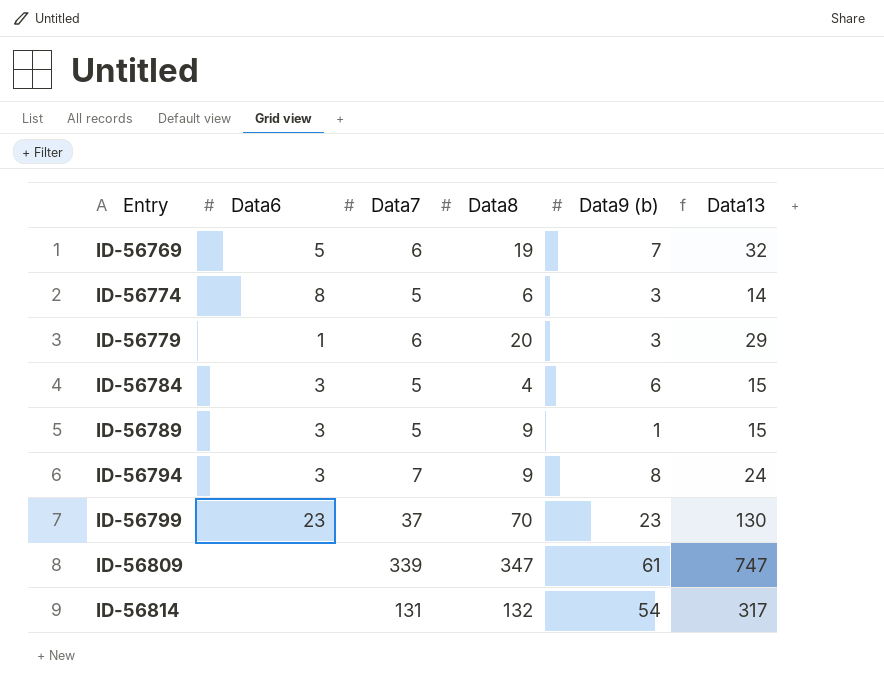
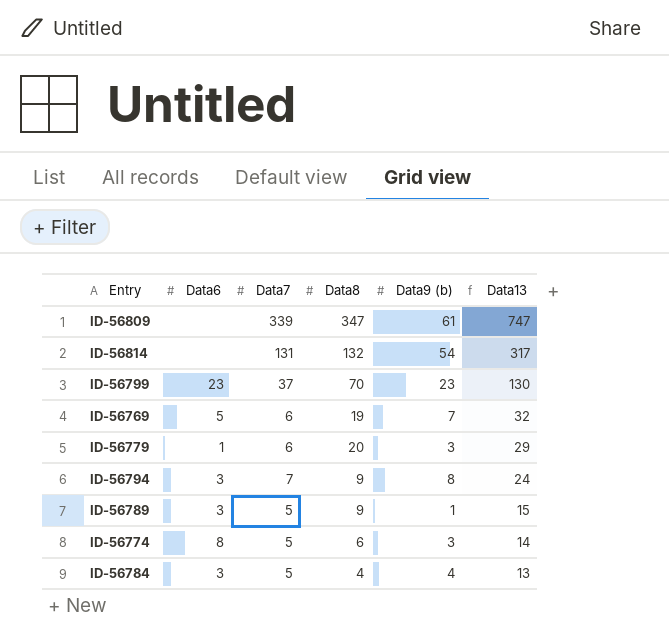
row order: Entry ascending -> Data13 descending
ID-56784 | Data9 (b): 6 -> 4
ID-56784 | Data13: 15 -> 13

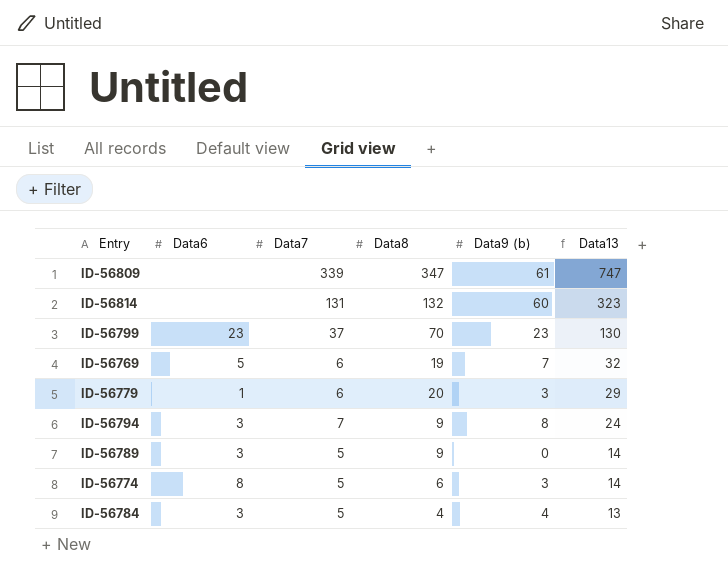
ID-56814 | Data9 (b): 54 -> 60
ID-56814 | Data13: 317 -> 323
ID-56789 | Data9 (b): 1 -> 0
ID-56789 | Data13: 15 -> 14

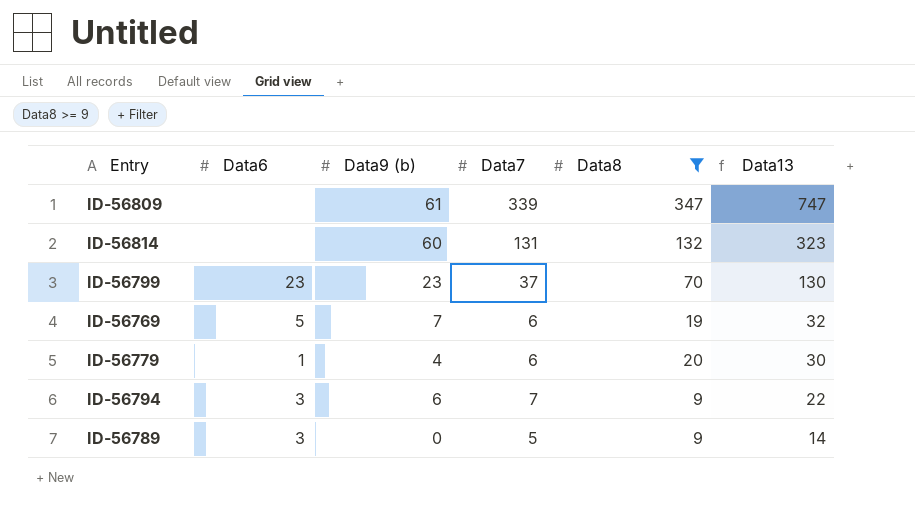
filter: none -> Data8 >= 9
column Data9 (b) | position: 5 -> 3
ID-56779 | Data9 (b): 3 -> 4
ID-56779 | Data13: 29 -> 30
ID-56794 | Data9 (b): 8 -> 6
ID-56794 | Data13: 24 -> 22

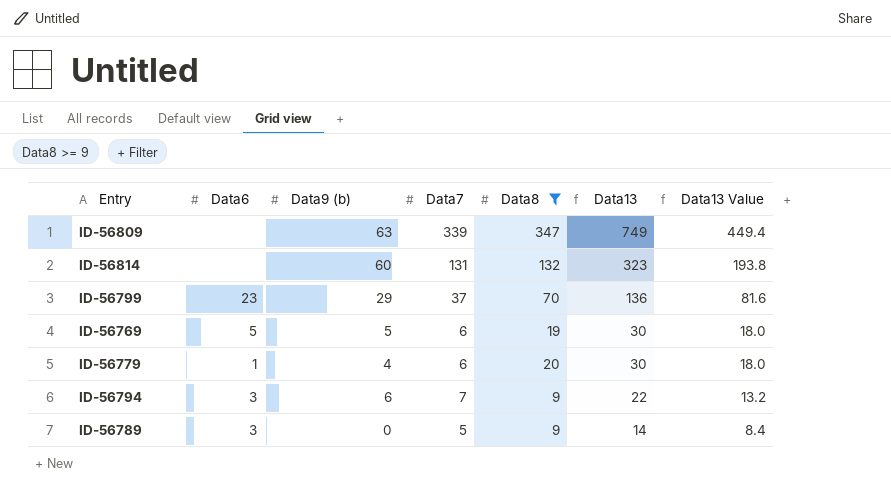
column Data13 Value | formula: none -> [Data13] * 0.6
ID-56809 | Data9 (b): 61 -> 63
ID-56809 | Data13: 747 -> 749
ID-56799 | Data9 (b): 23 -> 29
ID-56799 | Data13: 130 -> 136
ID-56769 | Data9 (b): 7 -> 5
ID-56769 | Data13: 32 -> 30

